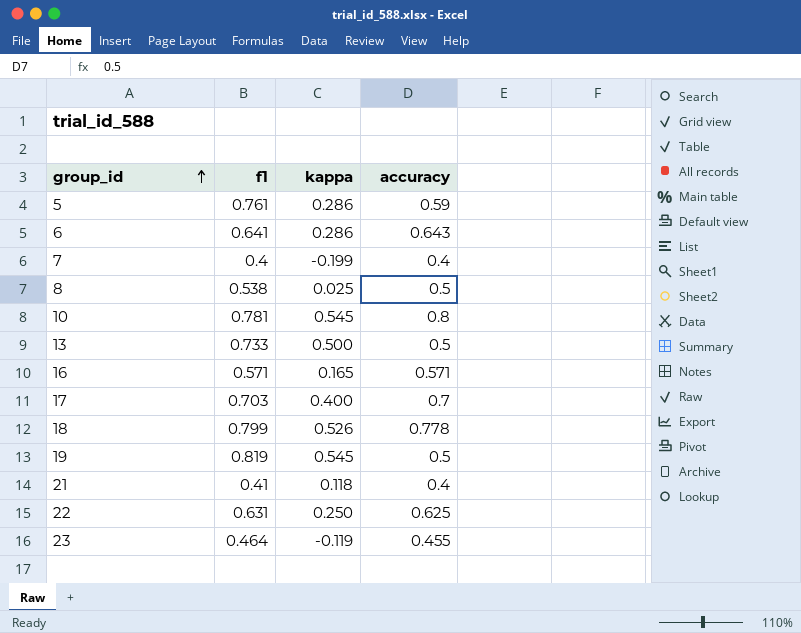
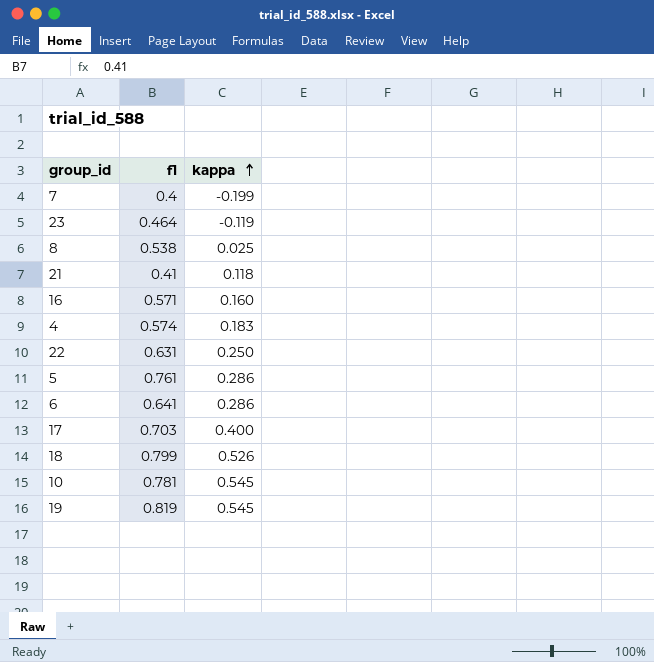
row order: group_id ascending -> kappa ascending
column accuracy | position: 4 -> none
row 13: 0.733 | 0.500 | 0.5 -> none
16 | kappa: 0.165 -> 0.160
row 4: none -> 0.574 | 0.183

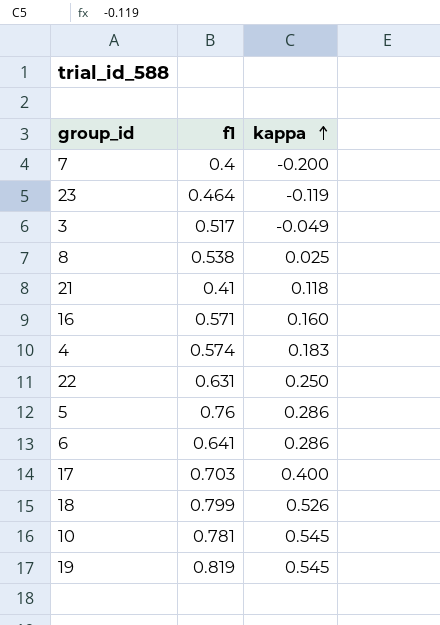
7 | kappa: -0.199 -> -0.200
row 3: none -> 0.517 | -0.049
5 | f1: 0.761 -> 0.76

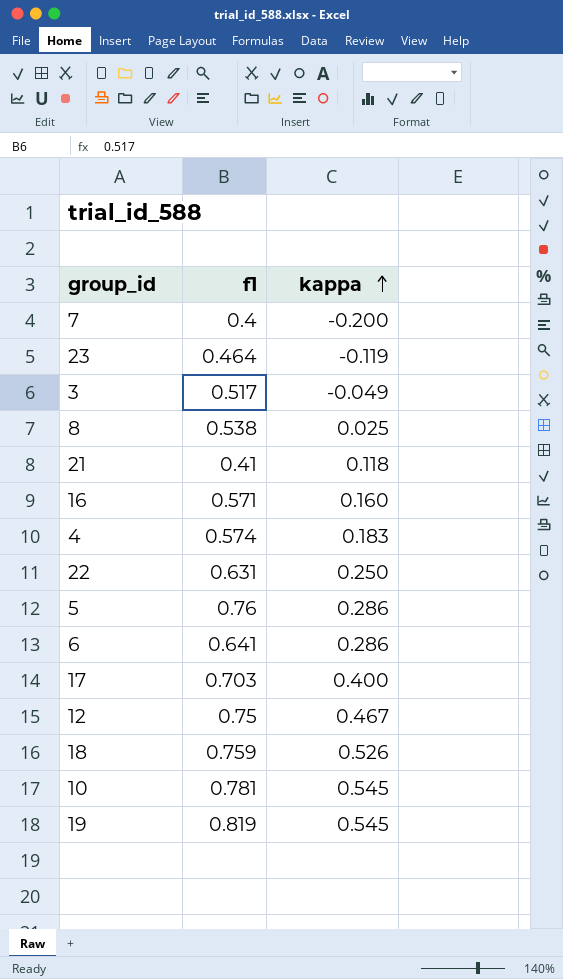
row 12: none -> 0.75 | 0.467
18 | f1: 0.799 -> 0.759

